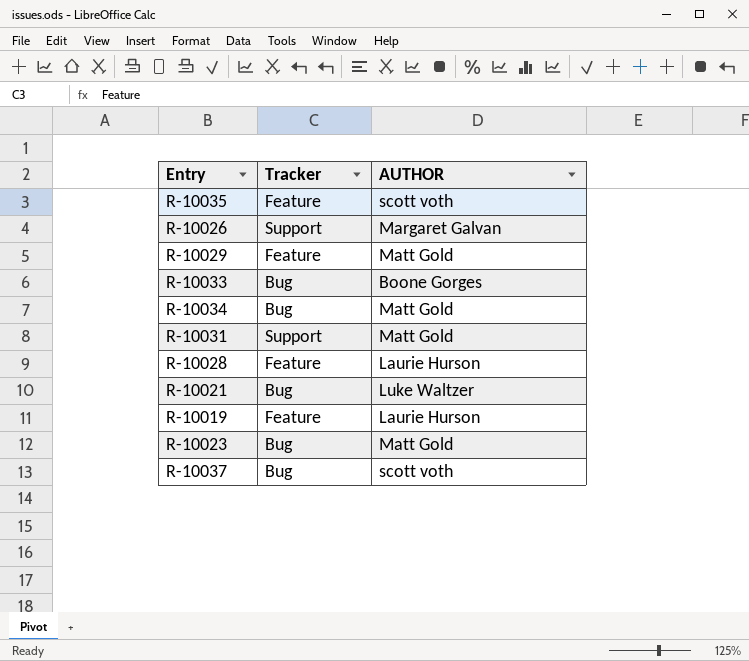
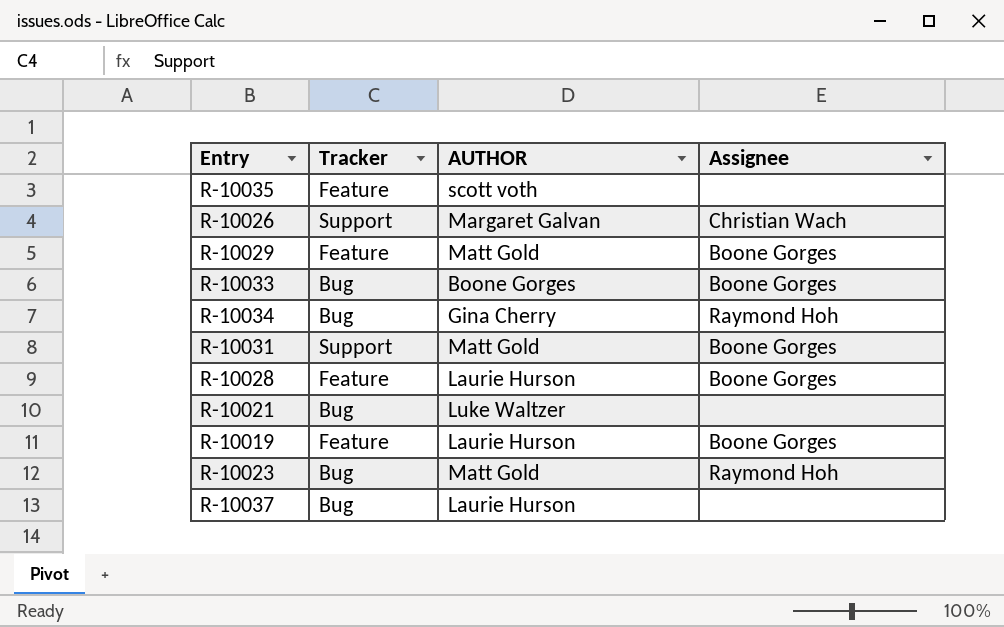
column Assignee | position: none -> 4
R-10034 | AUTHOR: Matt Gold -> Gina Cherry
R-10037 | AUTHOR: scott voth -> Laurie Hurson

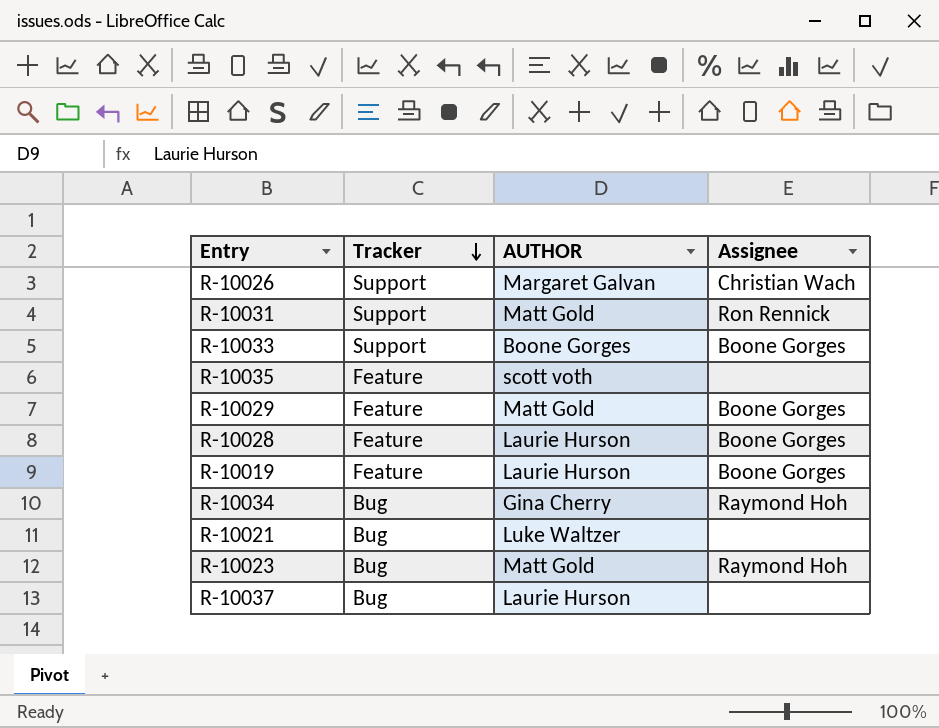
row order: none -> Tracker descending
R-10031 | Assignee: Boone Gorges -> Ron Rennick
R-10033 | Tracker: Bug -> Support

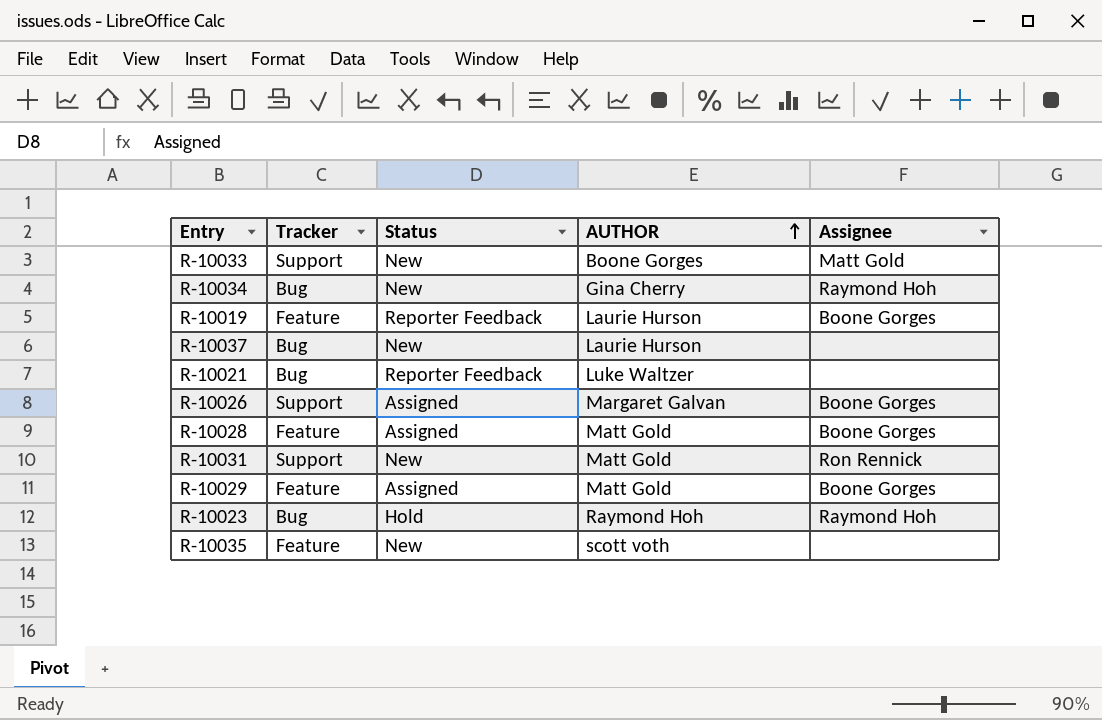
row order: Tracker descending -> AUTHOR ascending
column Status | position: none -> 3
R-10033 | Assignee: Boone Gorges -> Matt Gold
R-10026 | Assignee: Christian Wach -> Boone Gorges
R-10028 | AUTHOR: Laurie Hurson -> Matt Gold
R-10023 | AUTHOR: Matt Gold -> Raymond Hoh

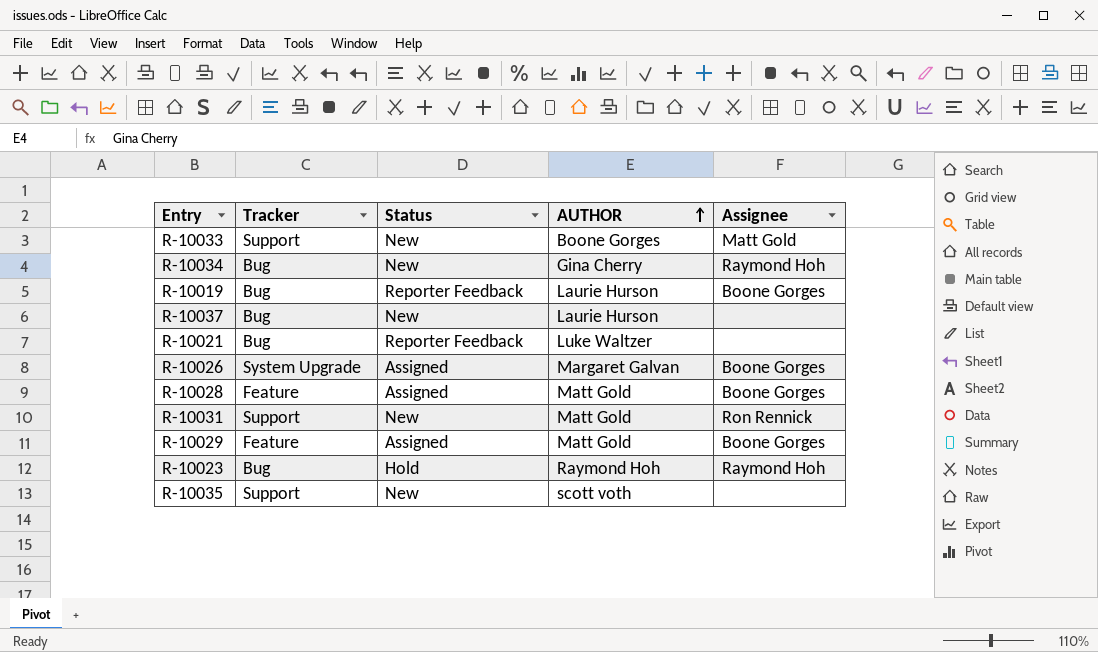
R-10019 | Tracker: Feature -> Bug
R-10026 | Tracker: Support -> System Upgrade
R-10035 | Tracker: Feature -> Support

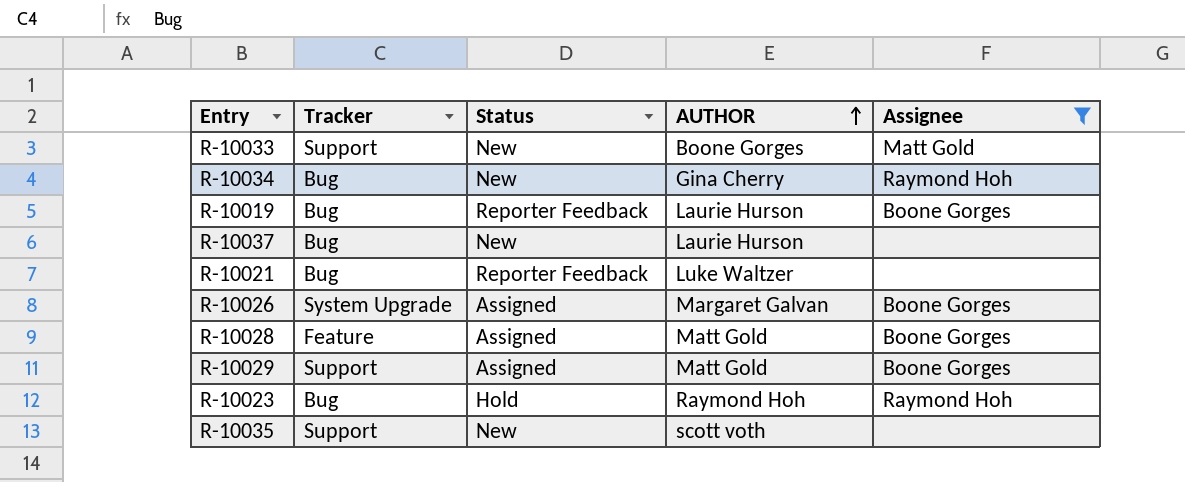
filter: none -> Assignee != Ron Rennick
R-10029 | Tracker: Feature -> Support

